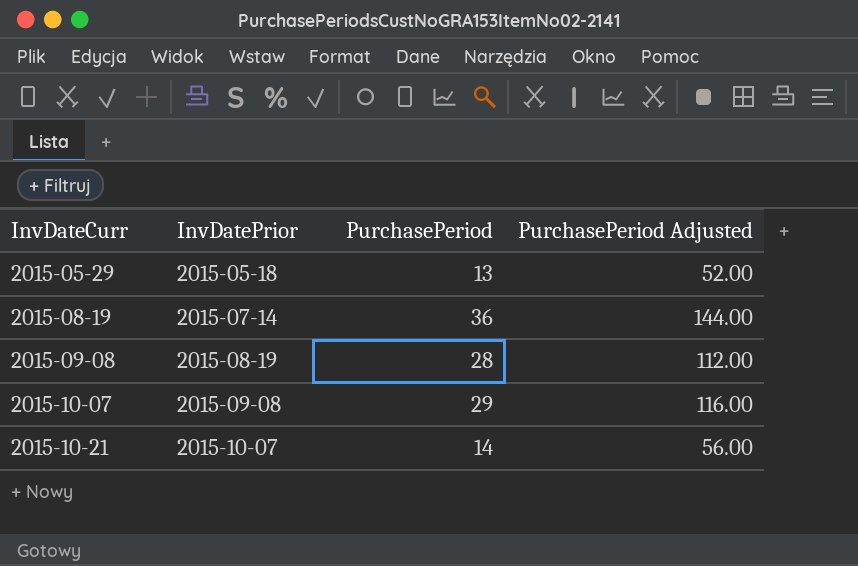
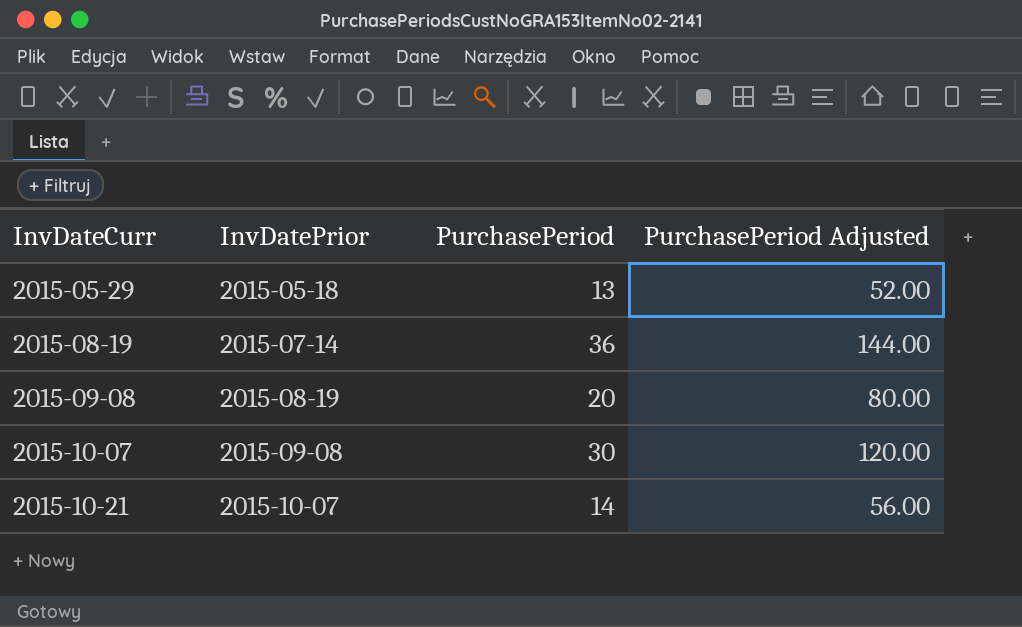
2015-09-08 | PurchasePeriod: 28 -> 20
2015-09-08 | PurchasePeriod Adjusted: 112.00 -> 80.00
2015-10-07 | PurchasePeriod: 29 -> 30
2015-10-07 | PurchasePeriod Adjusted: 116.00 -> 120.00

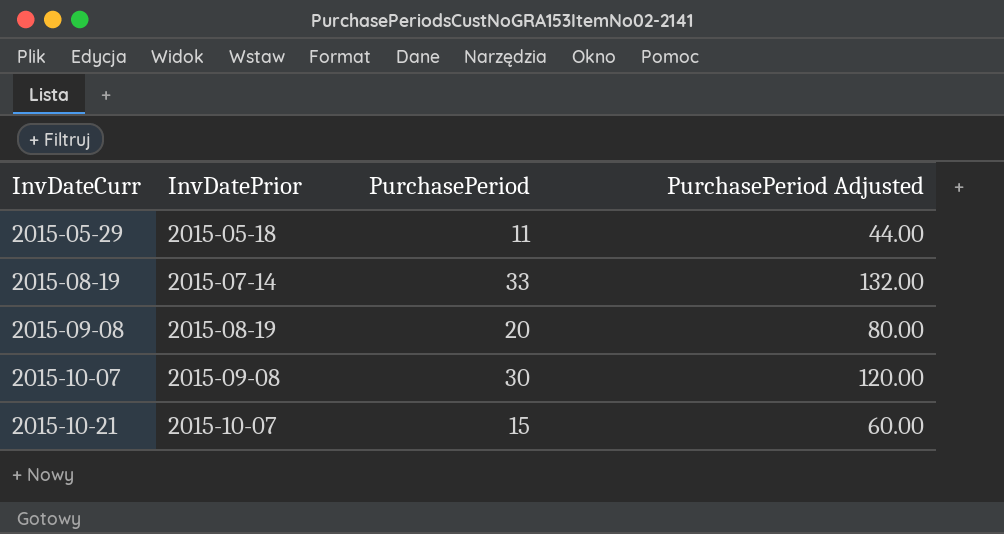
2015-05-29 | PurchasePeriod: 13 -> 11
2015-05-29 | PurchasePeriod Adjusted: 52.00 -> 44.00
2015-08-19 | PurchasePeriod: 36 -> 33
2015-08-19 | PurchasePeriod Adjusted: 144.00 -> 132.00
2015-10-21 | PurchasePeriod: 14 -> 15
2015-10-21 | PurchasePeriod Adjusted: 56.00 -> 60.00

